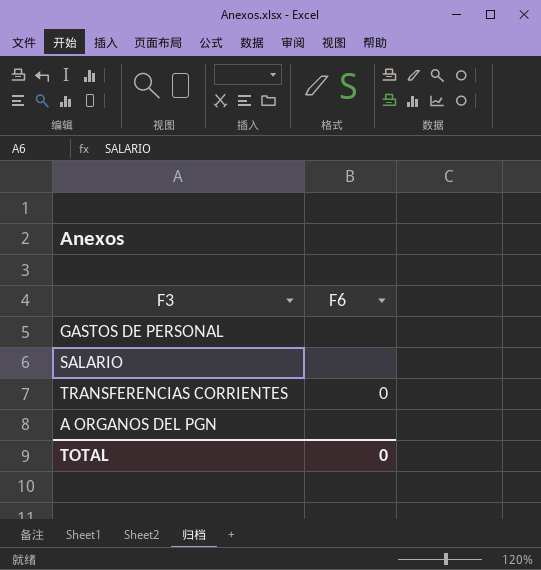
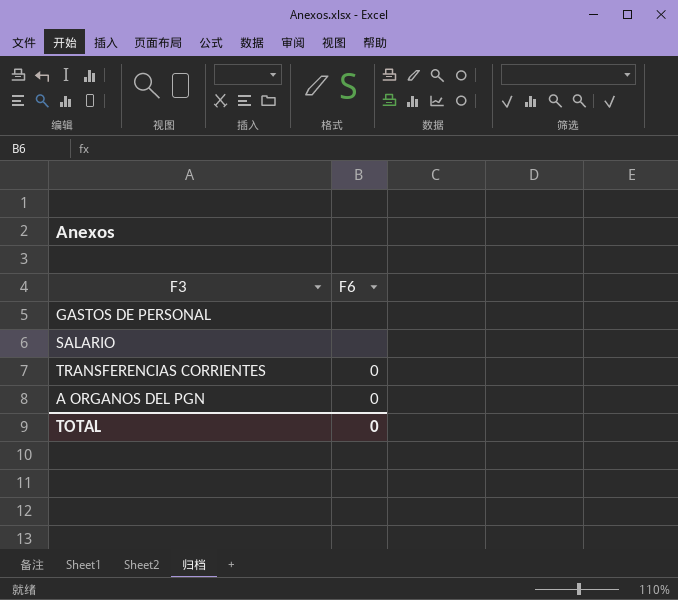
A ORGANOS DEL PGN | F6: none -> 0

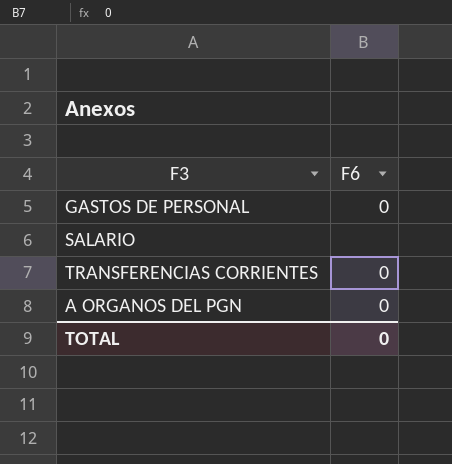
GASTOS DE PERSONAL | F6: none -> 0

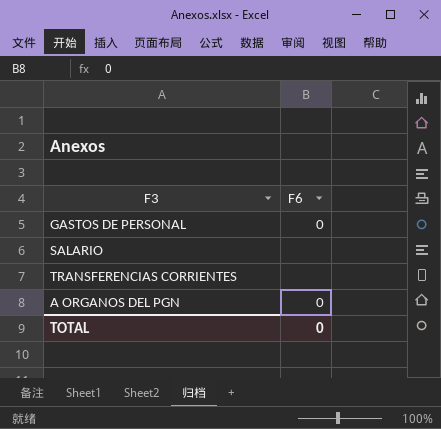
TRANSFERENCIAS CORRIENTES | F6: 0 -> none

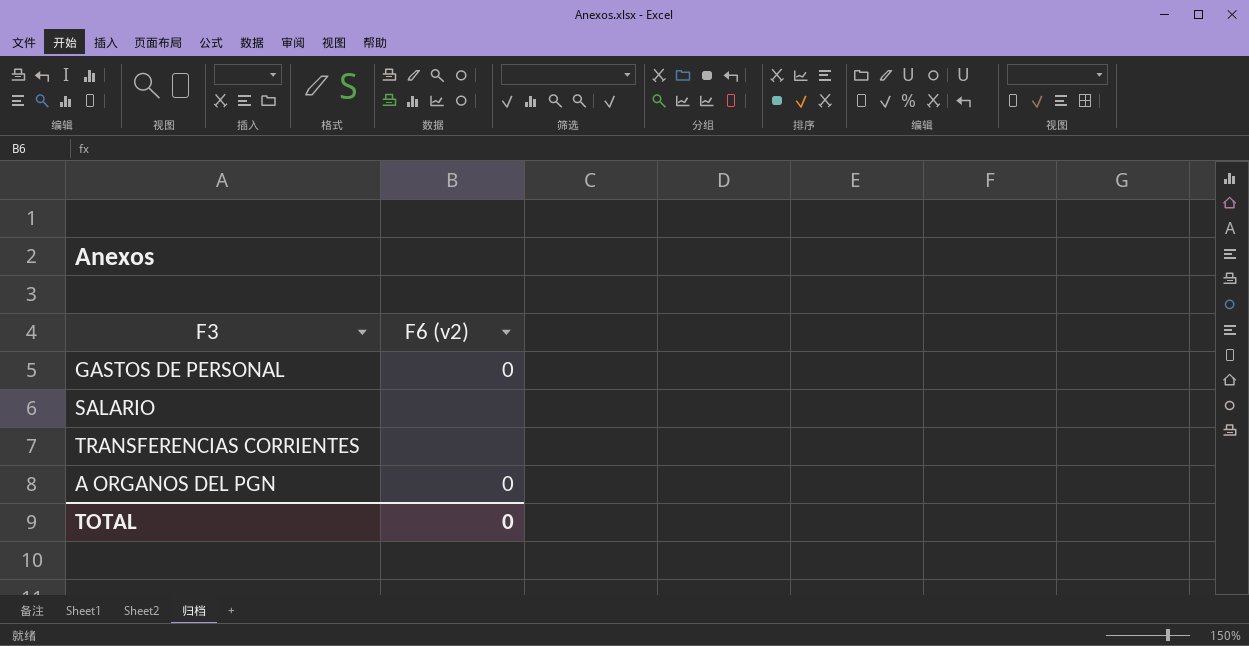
column name: F6 -> F6 (v2)

